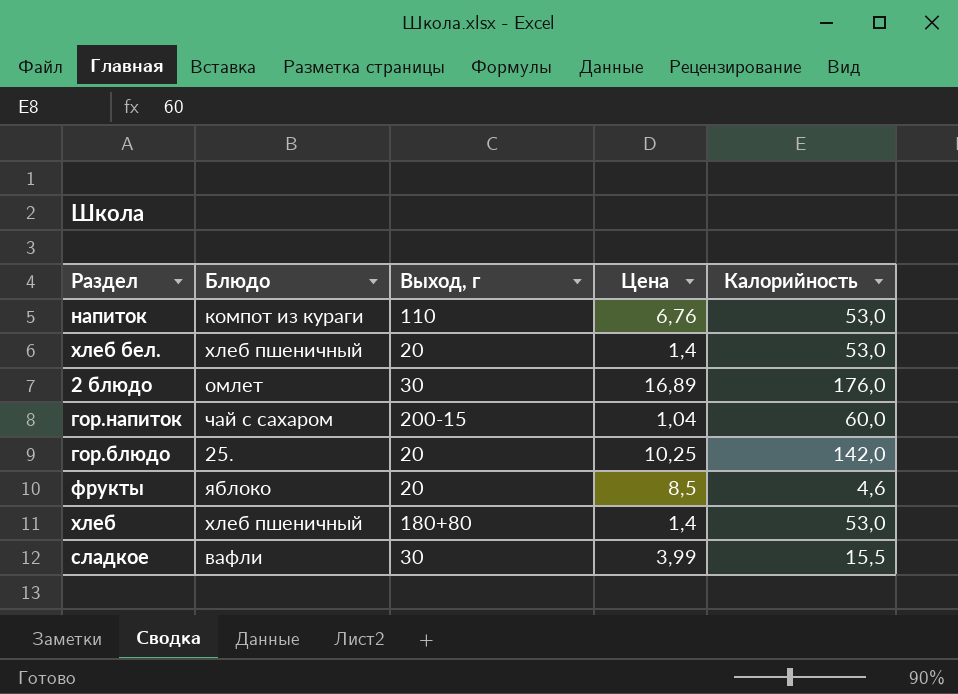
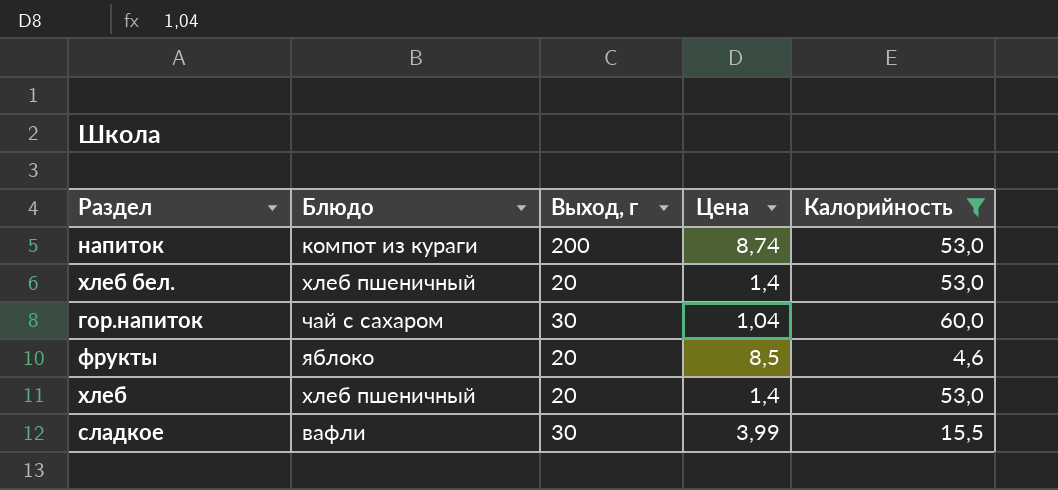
filter: none -> Калорийность <= 60,0
напиток | Выход, г: 110 -> 200
напиток | Цена: 6,76 -> 8,74
гор.напиток | Выход, г: 200-15 -> 30
хлеб | Выход, г: 180+80 -> 20

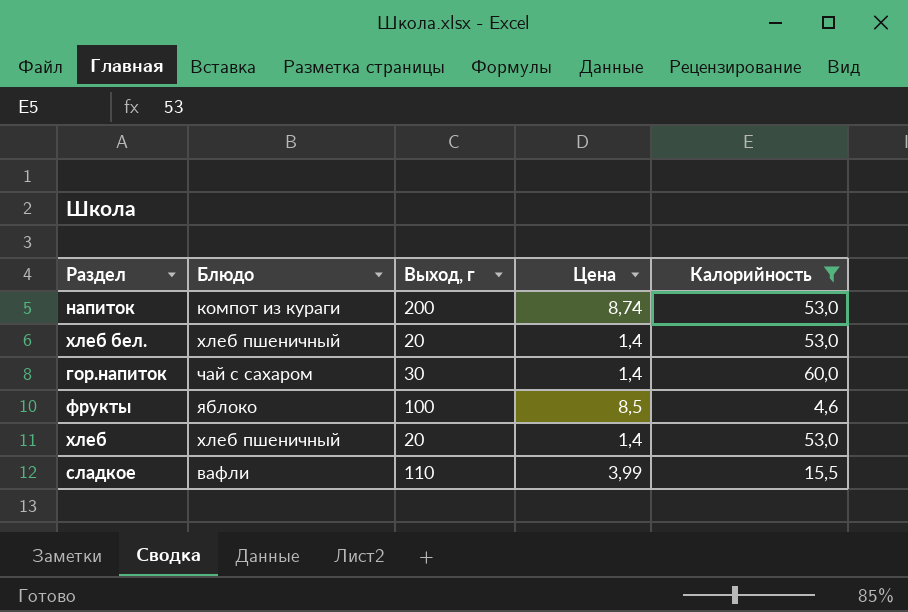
гор.напиток | Цена: 1,04 -> 1,4
фрукты | Выход, г: 20 -> 100
сладкое | Выход, г: 30 -> 110

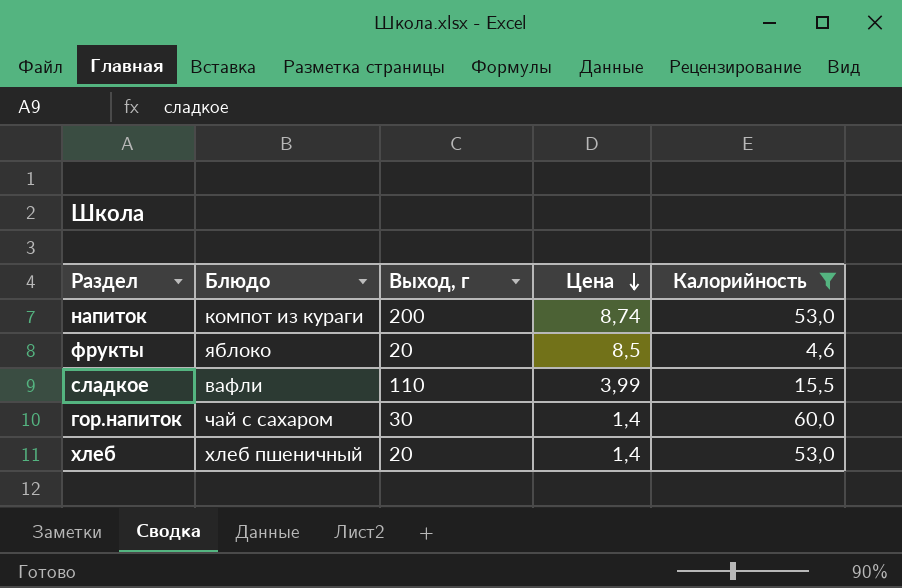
row order: none -> Цена descending
row хлеб бел.: хлеб пшеничный | 20 | 1,4 | 53,0 -> none
фрукты | Выход, г: 100 -> 20

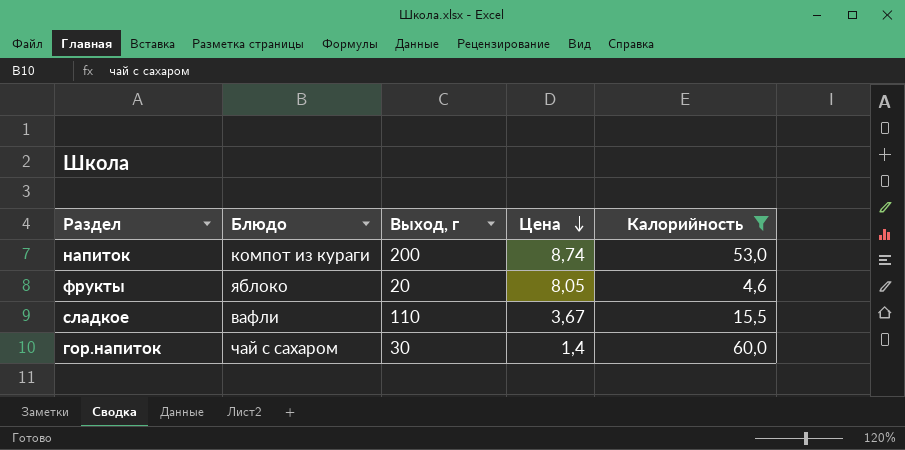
row хлеб: хлеб пшеничный | 20 | 1,4 | 53,0 -> none
фрукты | Цена: 8,5 -> 8,05
сладкое | Цена: 3,99 -> 3,67

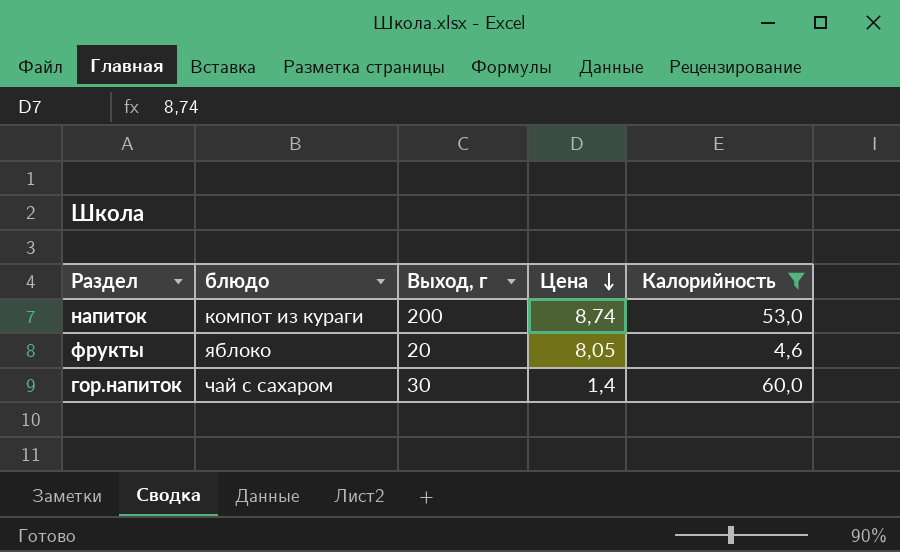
column name: Блюдо -> блюдо
row сладкое: вафли | 110 | 3,67 | 15,5 -> none

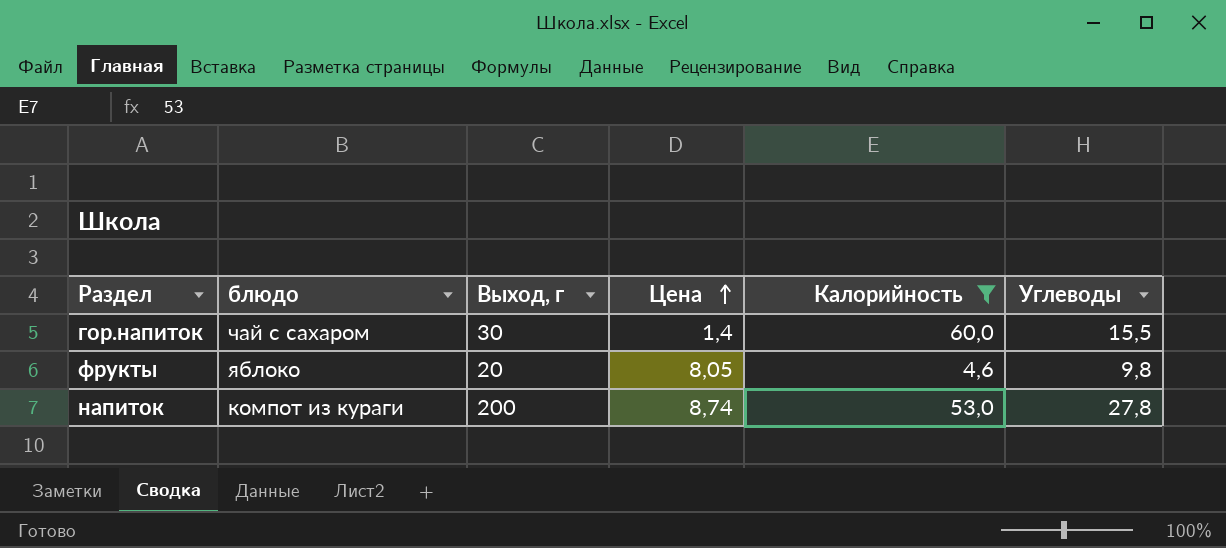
row order: Цена descending -> Цена ascending
column Углеводы | position: none -> 6

